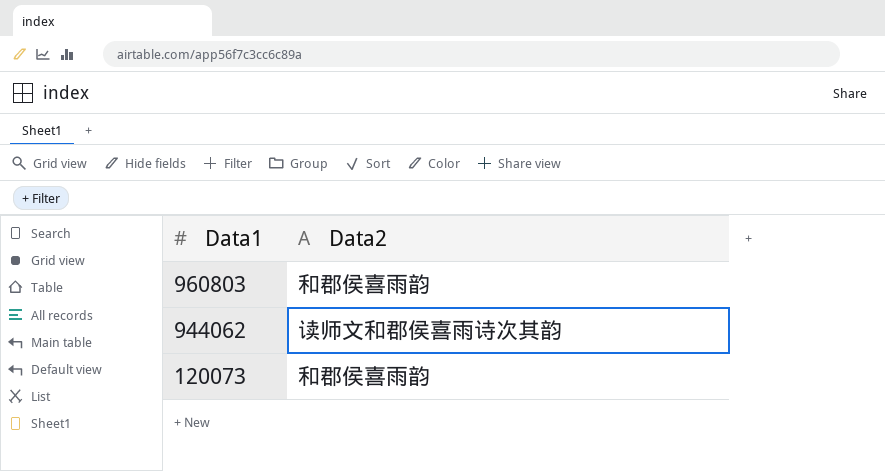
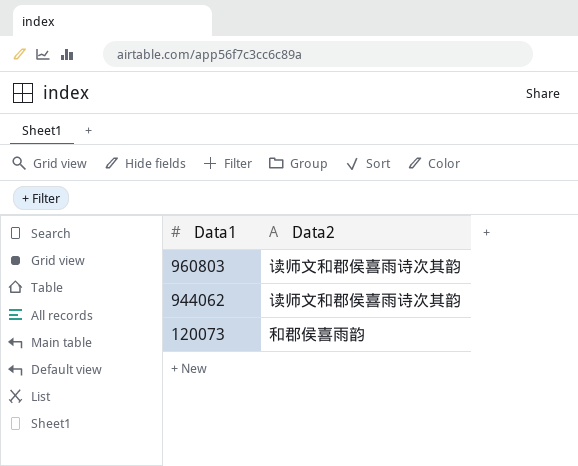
960803 | Data2: 和郡侯喜雨韵 -> 读师文和郡侯喜雨诗次其韵

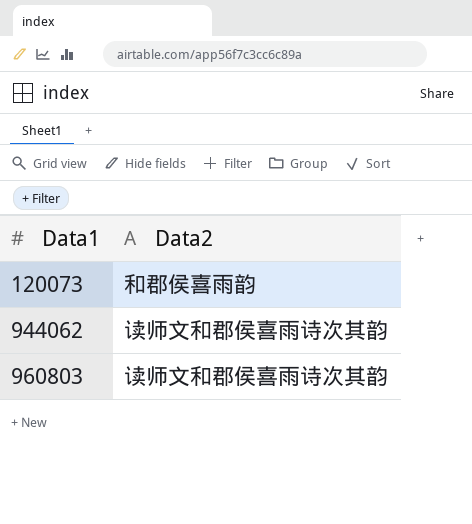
row order: Data1 descending -> Data1 ascending

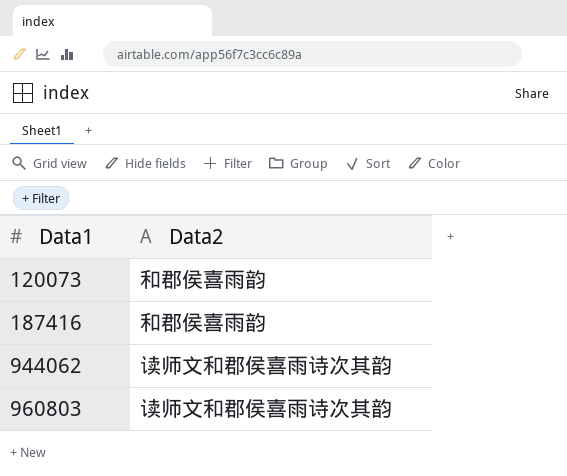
row 187416: none -> 和郡侯喜雨韵

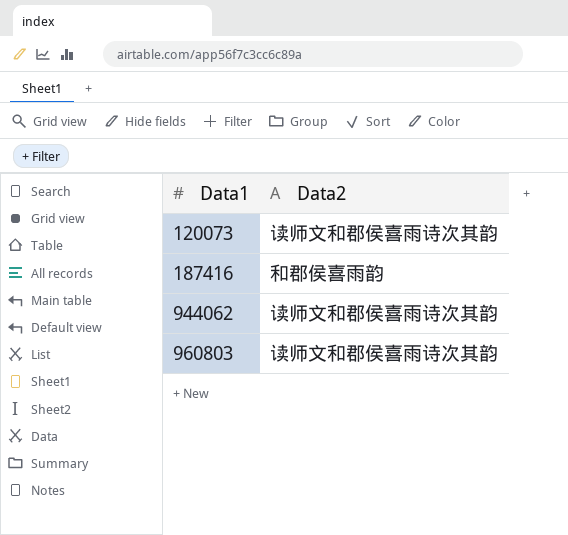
120073 | Data2: 和郡侯喜雨韵 -> 读师文和郡侯喜雨诗次其韵

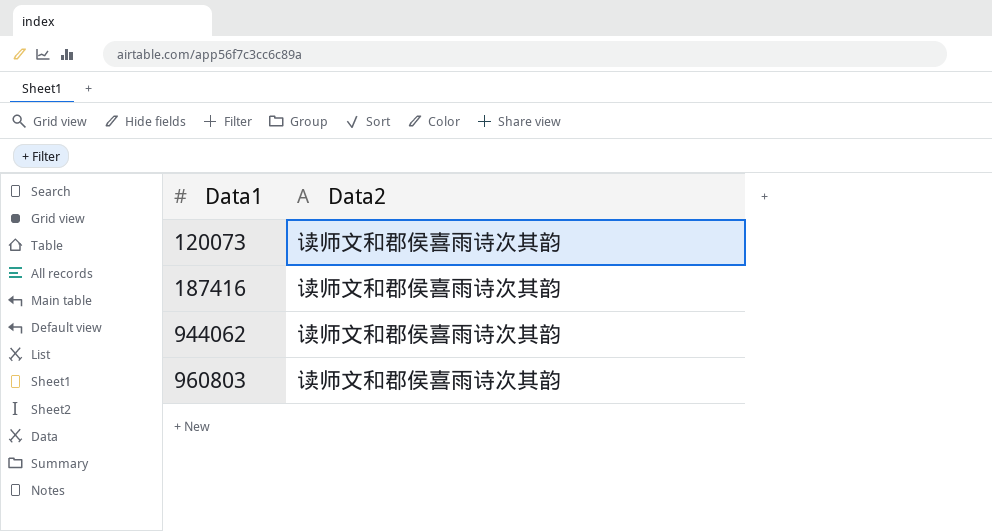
187416 | Data2: 和郡侯喜雨韵 -> 读师文和郡侯喜雨诗次其韵

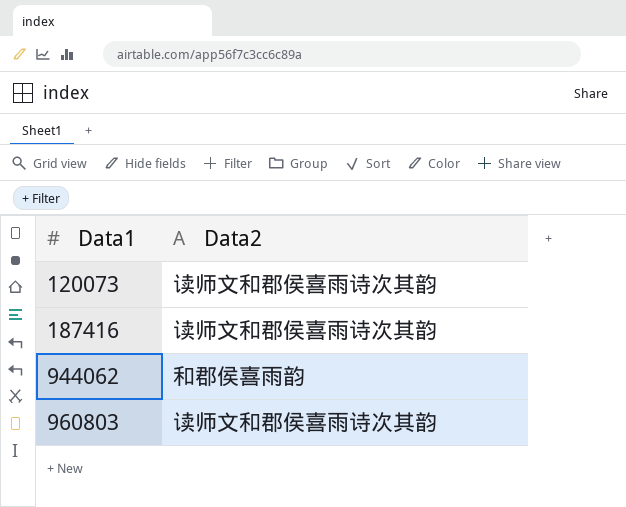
944062 | Data2: 读师文和郡侯喜雨诗次其韵 -> 和郡侯喜雨韵

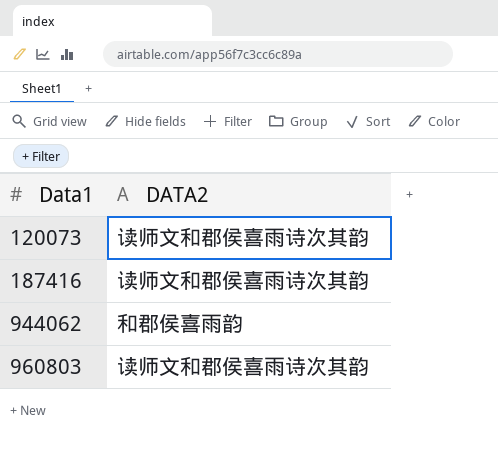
column name: Data2 -> DATA2

